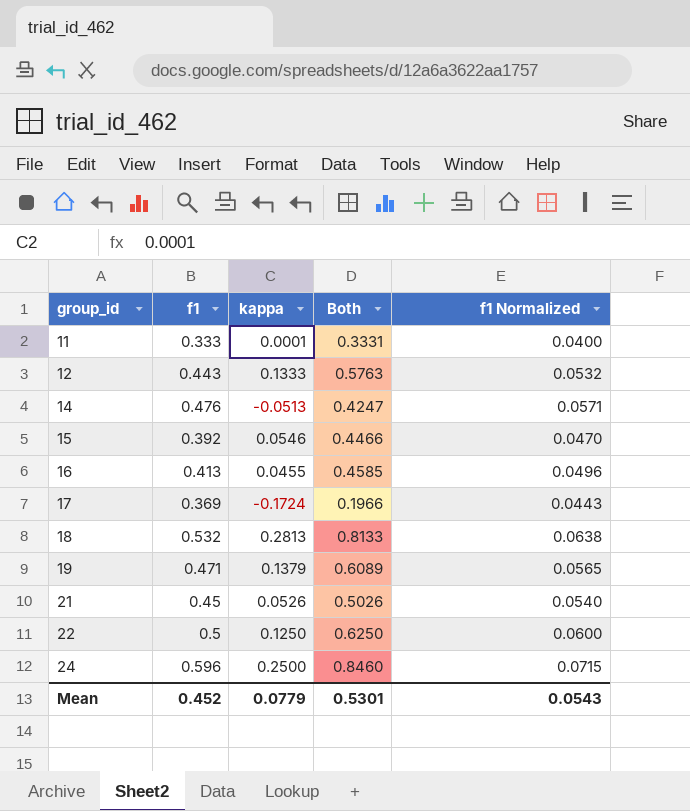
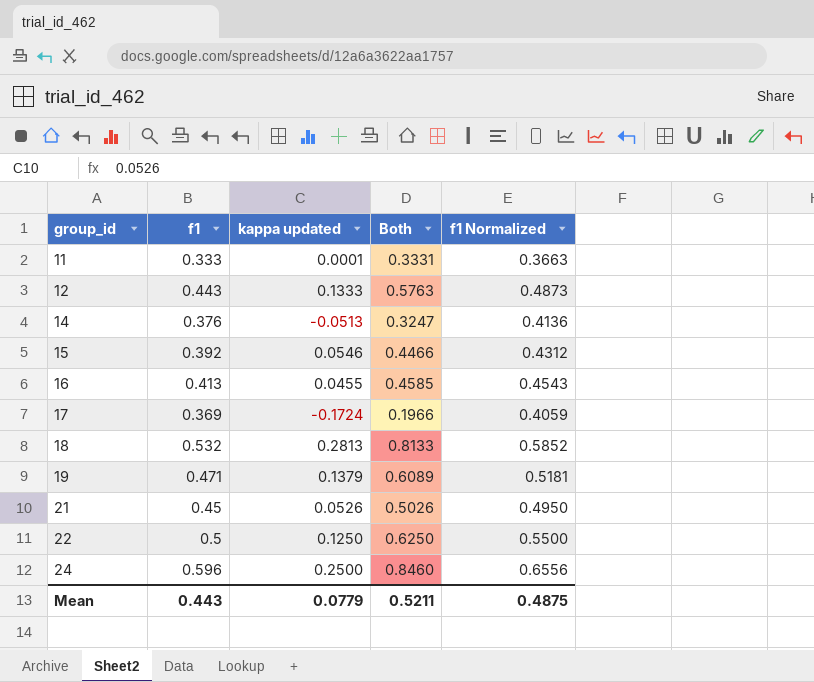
column name: kappa -> kappa updated
column f1 Normalized | formula: [f1] * 0.12 -> [f1] * 1.1
14 | f1: 0.476 -> 0.376
14 | Both: 0.4247 -> 0.3247
Mean | f1: 0.452 -> 0.443
Mean | Both: 0.5301 -> 0.5211
Mean | f1 Normalized: 0.0543 -> 0.4875

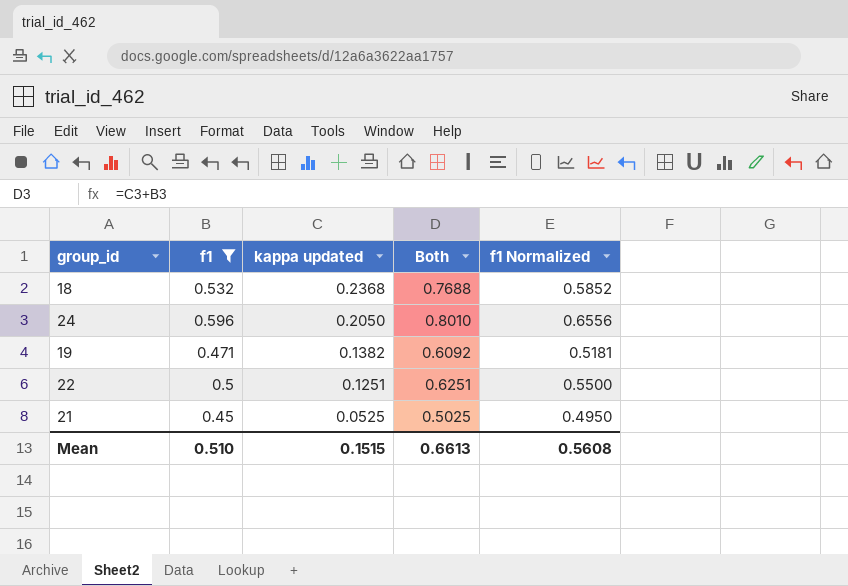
filter: none -> f1 >= 0.45
row order: group_id ascending -> kappa updated descending
18 | kappa updated: 0.2813 -> 0.2368
18 | Both: 0.8133 -> 0.7688
24 | kappa updated: 0.2500 -> 0.2050
24 | Both: 0.8460 -> 0.8010
19 | kappa updated: 0.1379 -> 0.1382
19 | Both: 0.6089 -> 0.6092
22 | kappa updated: 0.1250 -> 0.1251
22 | Both: 0.6250 -> 0.6251
21 | kappa updated: 0.0526 -> 0.0525
21 | Both: 0.5026 -> 0.5025
Mean | f1: 0.443 -> 0.510
Mean | kappa updated: 0.0779 -> 0.1515
Mean | Both: 0.5211 -> 0.6613
Mean | f1 Normalized: 0.4875 -> 0.5608

